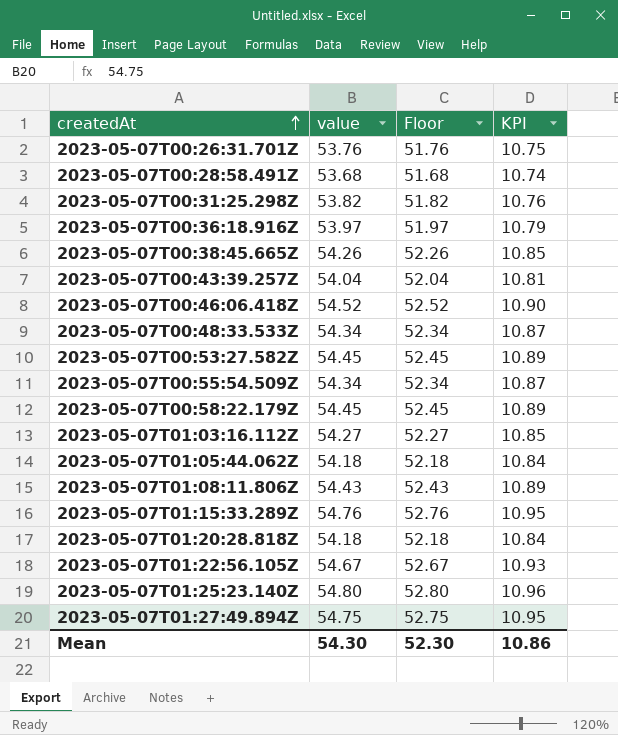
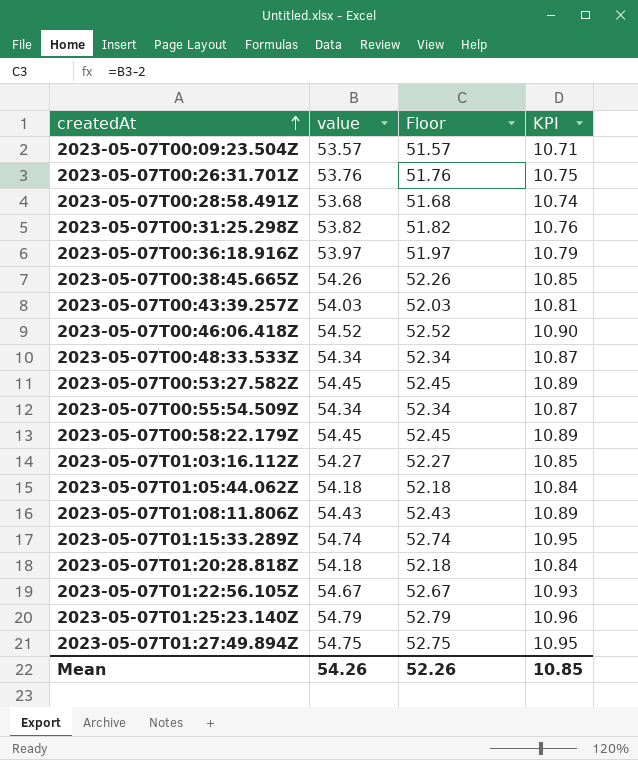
row 2023-05-07T00:09:23.504Z: none -> 53.57 | 51.57 | 10.71
2023-05-07T00:43:39.257Z | value: 54.04 -> 54.03
2023-05-07T00:43:39.257Z | Floor: 52.04 -> 52.03
2023-05-07T01:15:33.289Z | value: 54.76 -> 54.74
2023-05-07T01:15:33.289Z | Floor: 52.76 -> 52.74
2023-05-07T01:25:23.140Z | value: 54.80 -> 54.79
2023-05-07T01:25:23.140Z | Floor: 52.80 -> 52.79
Mean | value: 54.30 -> 54.26
Mean | Floor: 52.30 -> 52.26
Mean | KPI: 10.86 -> 10.85

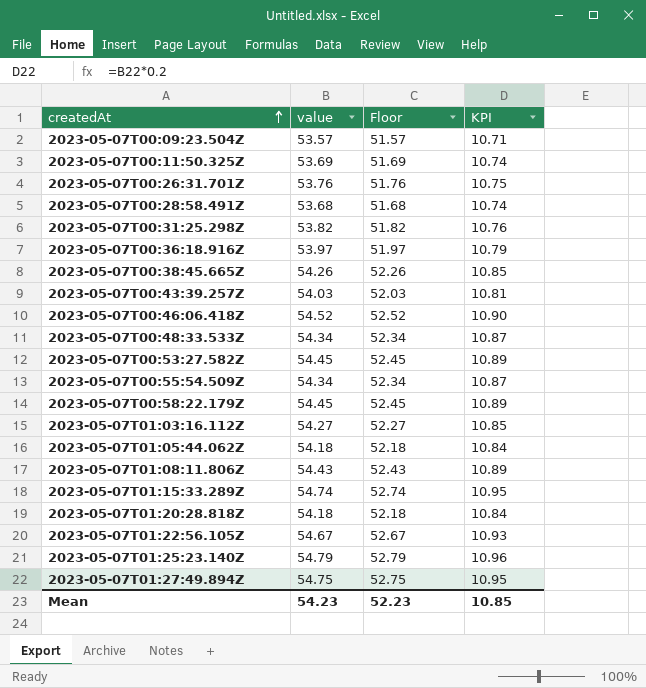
row 2023-05-07T00:11:50.325Z: none -> 53.69 | 51.69 | 10.74
Mean | value: 54.26 -> 54.23
Mean | Floor: 52.26 -> 52.23

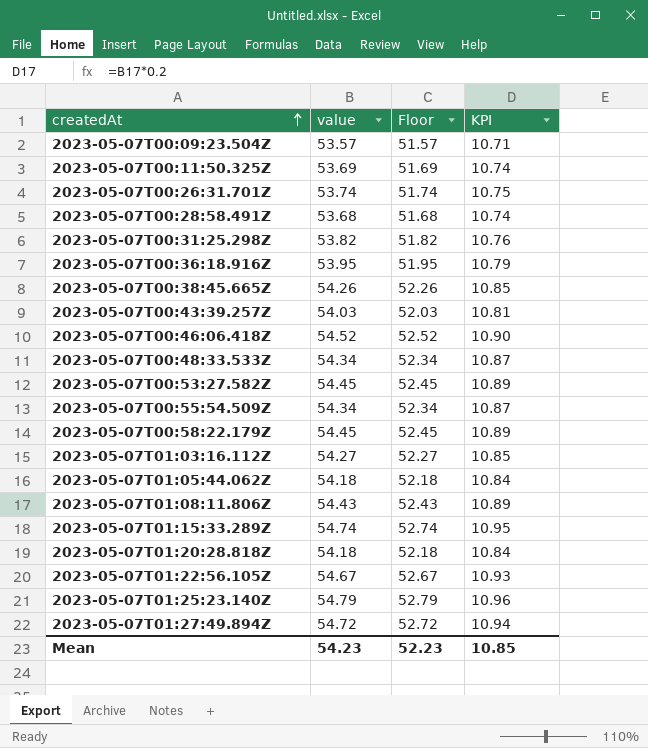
2023-05-07T00:26:31.701Z | value: 53.76 -> 53.74
2023-05-07T00:26:31.701Z | Floor: 51.76 -> 51.74
2023-05-07T00:36:18.916Z | value: 53.97 -> 53.95
2023-05-07T00:36:18.916Z | Floor: 51.97 -> 51.95
2023-05-07T01:27:49.894Z | value: 54.75 -> 54.72
2023-05-07T01:27:49.894Z | Floor: 52.75 -> 52.72
2023-05-07T01:27:49.894Z | KPI: 10.95 -> 10.94

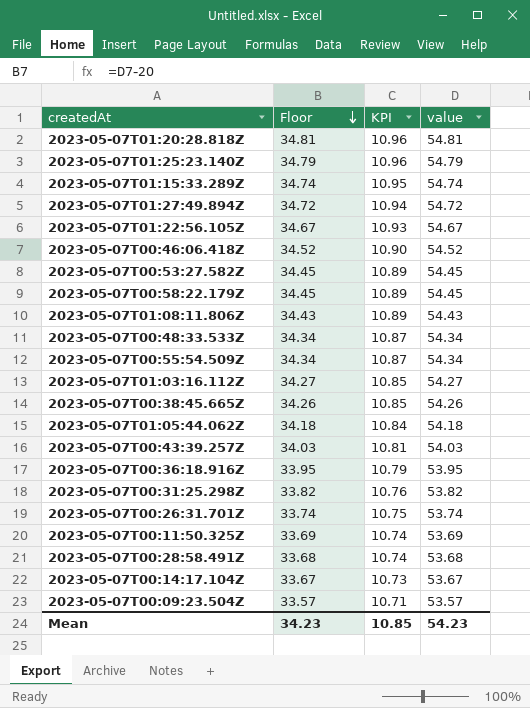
row order: createdAt ascending -> Floor descending
column Floor | formula: [value] - 2 -> [value] - 20
column value | position: 2 -> 4
2023-05-07T01:20:28.818Z | KPI: 10.84 -> 10.96
2023-05-07T01:20:28.818Z | value: 54.18 -> 54.81
row 2023-05-07T00:14:17.104Z: none -> 33.67 | 10.73 | 53.67
Mean | Floor: 52.23 -> 34.23

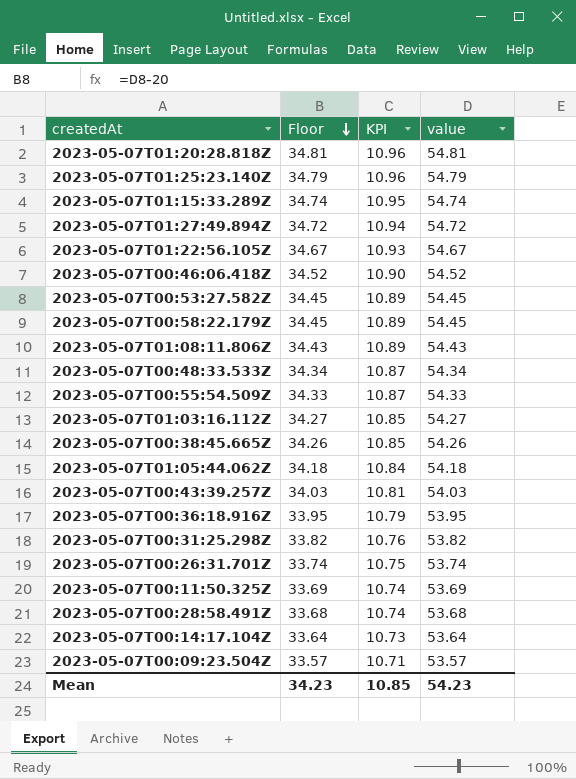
2023-05-07T00:55:54.509Z | Floor: 34.34 -> 34.33
2023-05-07T00:55:54.509Z | value: 54.34 -> 54.33
2023-05-07T00:14:17.104Z | Floor: 33.67 -> 33.64
2023-05-07T00:14:17.104Z | value: 53.67 -> 53.64

